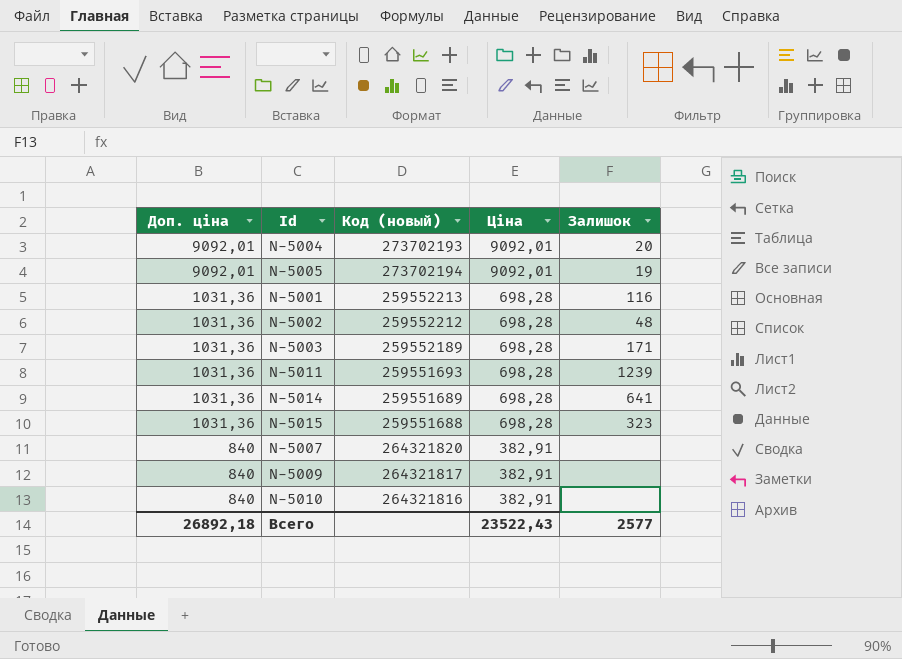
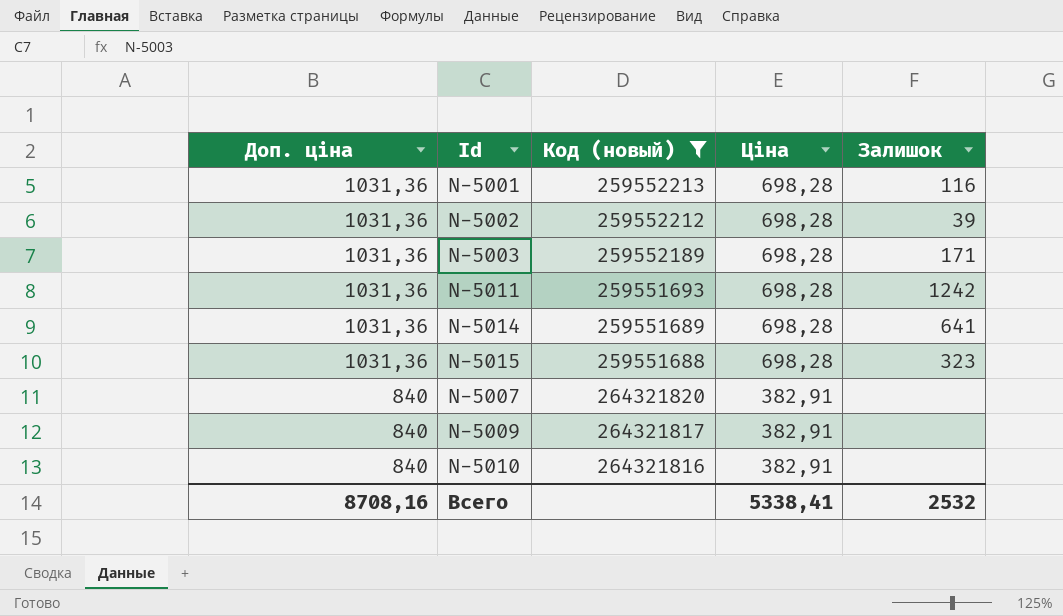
filter: none -> Код (новый) <= 264321820
N-5002 | Залишок: 48 -> 39
N-5011 | Залишок: 1239 -> 1242
Всего | Доп. ціна: 26892,18 -> 8708,16
Всего | Ціна: 23522,43 -> 5338,41
Всего | Залишок: 2577 -> 2532

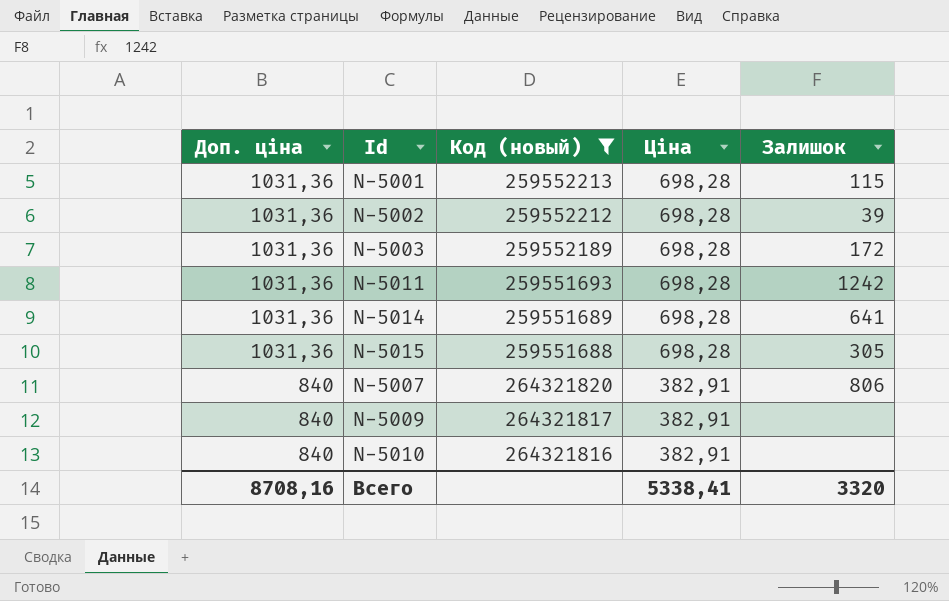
N-5001 | Залишок: 116 -> 115
N-5003 | Залишок: 171 -> 172
N-5015 | Залишок: 323 -> 305
N-5007 | Залишок: none -> 806
Всего | Залишок: 2532 -> 3320

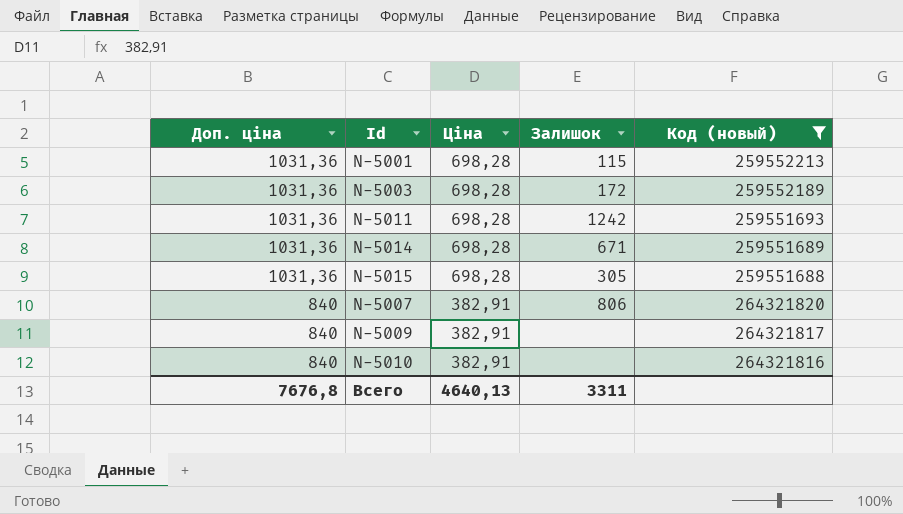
column Код (новый) | position: 3 -> 5
row N-5002: 1031,36 | 259552212 | 698,28 | 39 -> none
N-5014 | Залишок: 641 -> 671
Всего | Доп. ціна: 8708,16 -> 7676,8
Всего | Ціна: 5338,41 -> 4640,13
Всего | Залишок: 3320 -> 3311

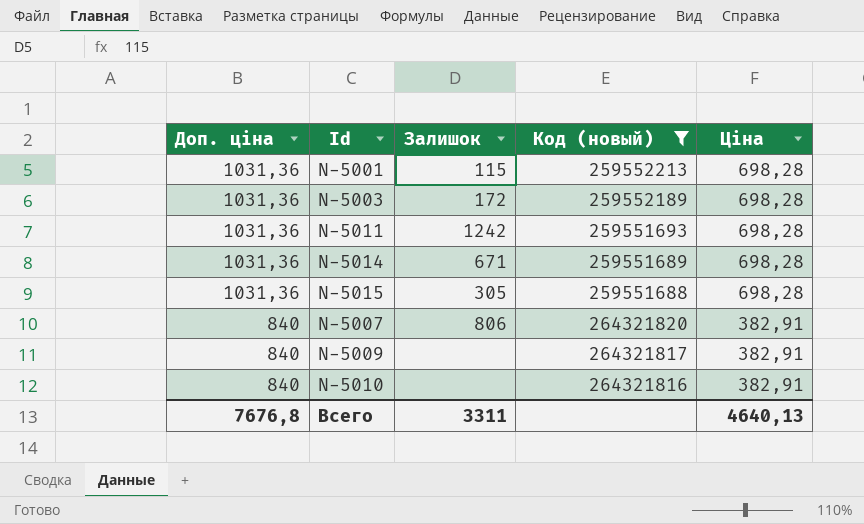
column Ціна | position: 3 -> 5

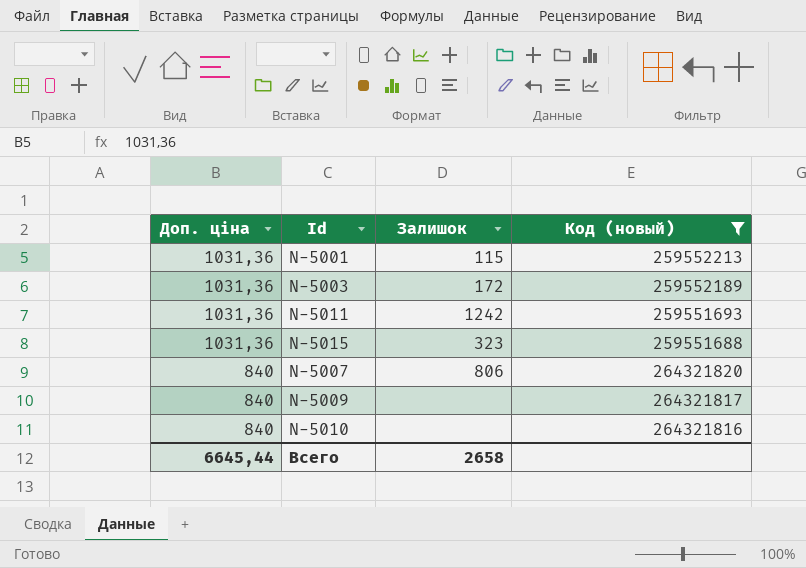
column Ціна | position: 5 -> none
row N-5014: 1031,36 | 671 | 259551689 | 698,28 -> none
N-5015 | Залишок: 305 -> 323
Всего | Доп. ціна: 7676,8 -> 6645,44
Всего | Залишок: 3311 -> 2658

